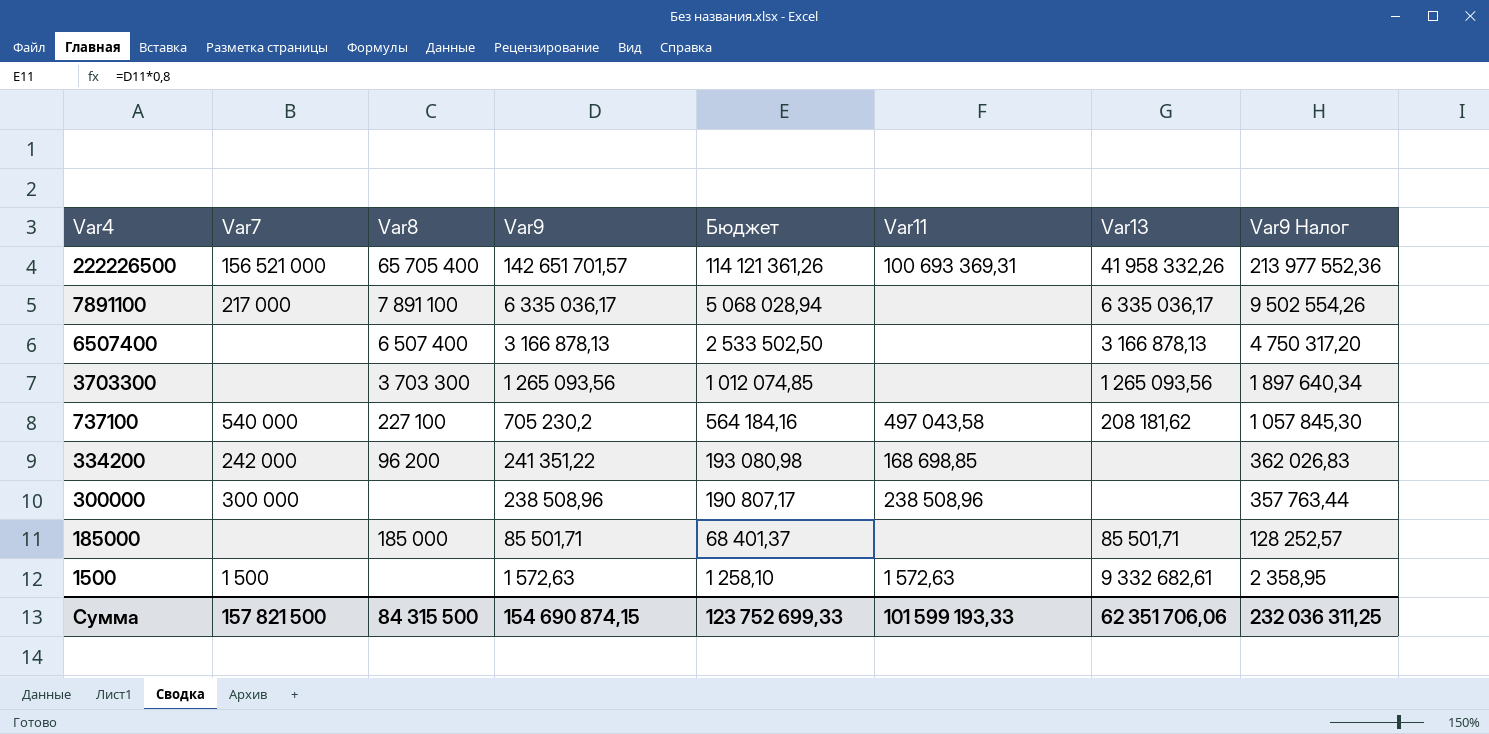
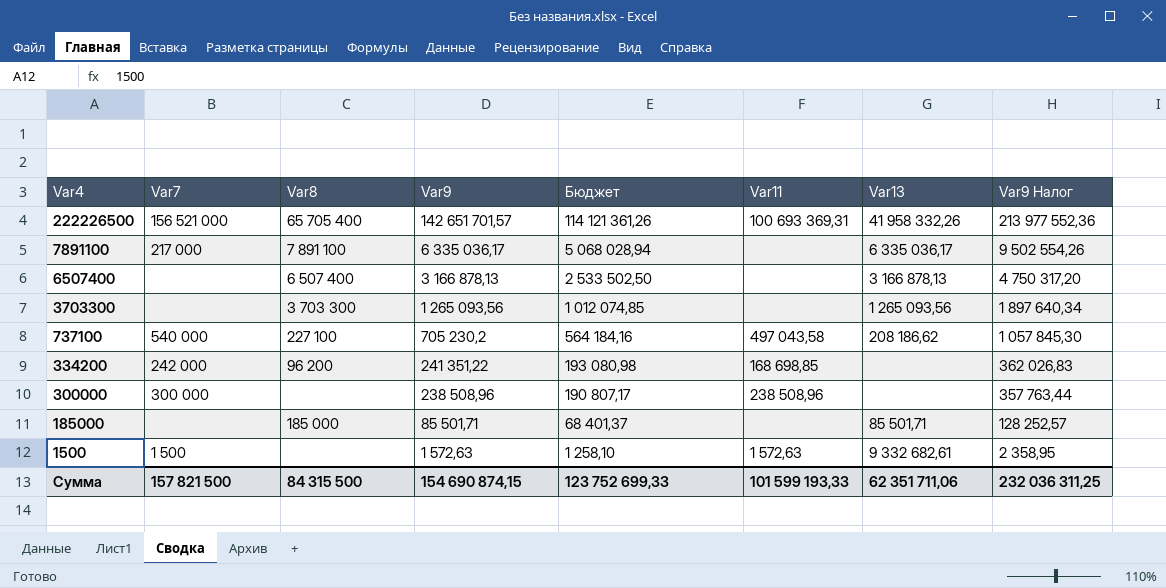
737100 | Var13: 208 181,62 -> 208 186,62
Сумма | Var13: 62 351 706,06 -> 62 351 711,06

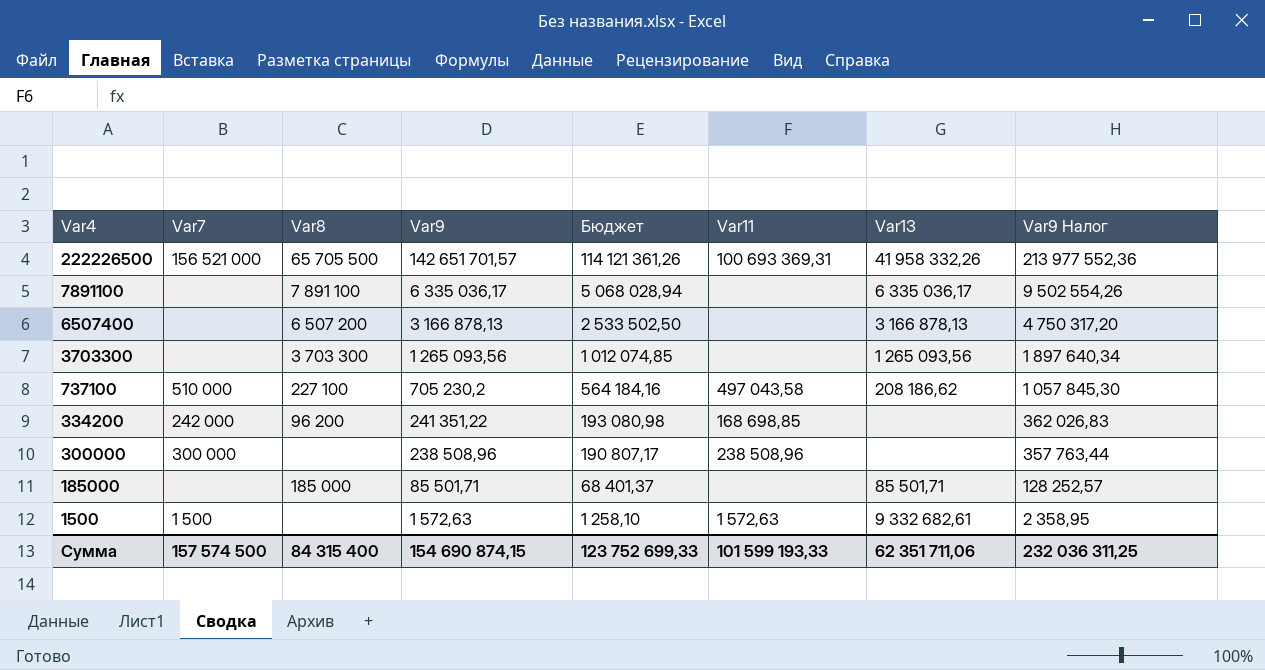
222226500 | Var8: 65 705 400 -> 65 705 500
7891100 | Var7: 217 000 -> none
6507400 | Var8: 6 507 400 -> 6 507 200
737100 | Var7: 540 000 -> 510 000
Сумма | Var7: 157 821 500 -> 157 574 500
Сумма | Var8: 84 315 500 -> 84 315 400

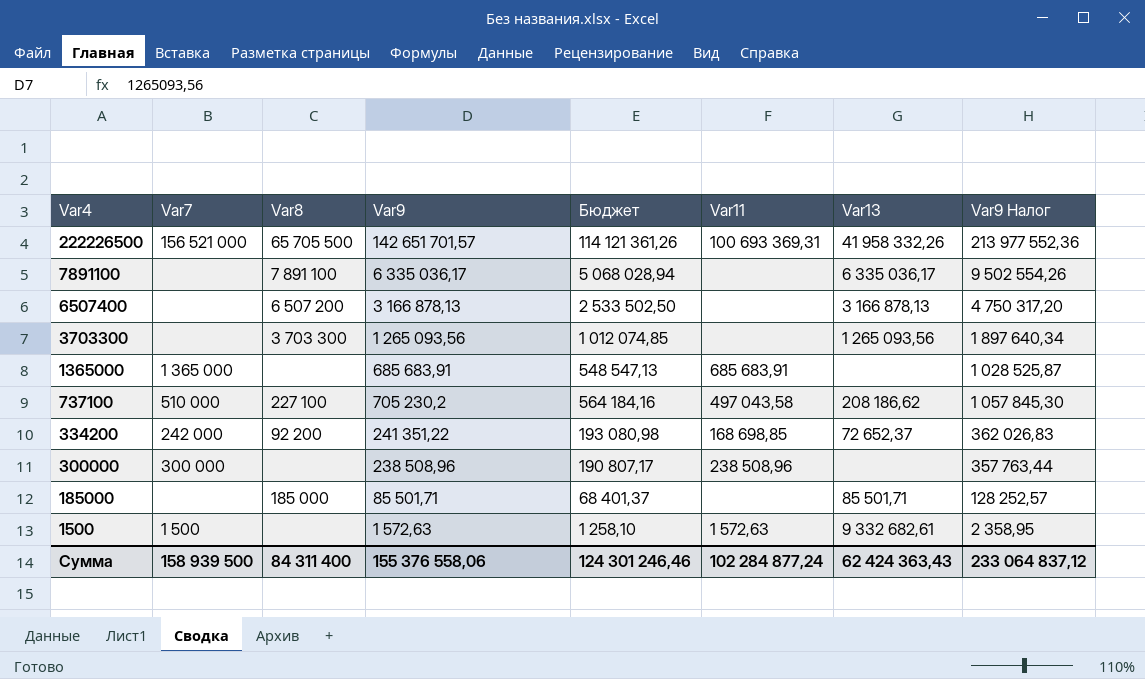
row 1365000: none -> 1 365 000 | none | 685 683,91 | 548 547,13 | 685 683,91 | none | 1 028 525,87
334200 | Var8: 96 200 -> 92 200
334200 | Var13: none -> 72 652,37
Сумма | Var7: 157 574 500 -> 158 939 500
Сумма | Var8: 84 315 400 -> 84 311 400
Сумма | Var9: 154 690 874,15 -> 155 376 558,06
Сумма | Бюджет: 123 752 699,33 -> 124 301 246,46
Сумма | Var11: 101 599 193,33 -> 102 284 877,24
Сумма | Var13: 62 351 711,06 -> 62 424 363,43
Сумма | Var9 Налог: 232 036 311,25 -> 233 064 837,12

